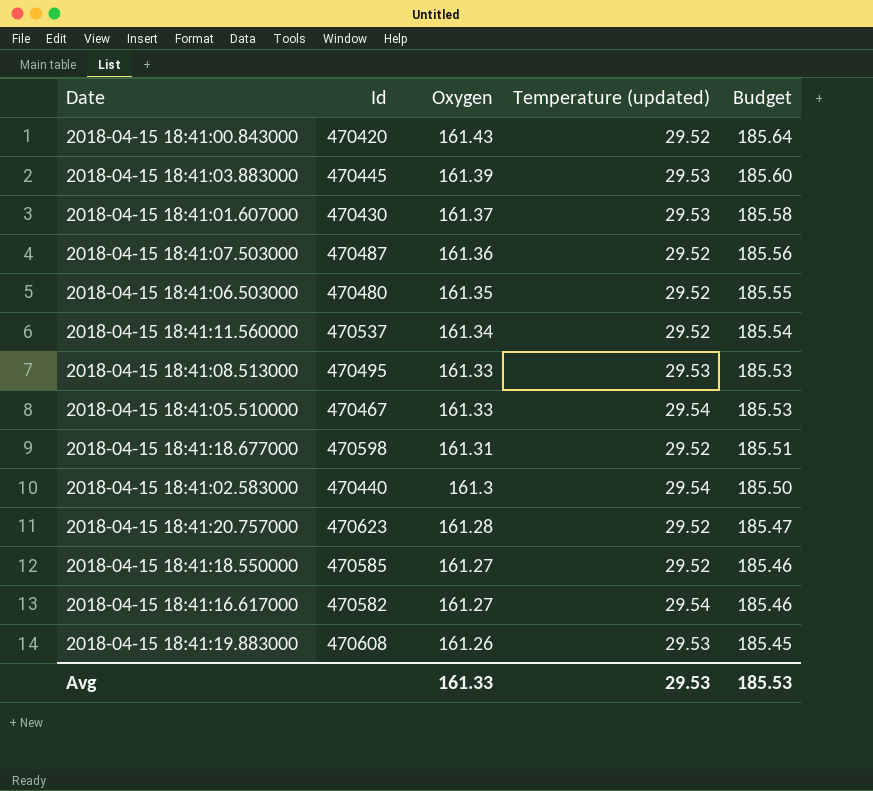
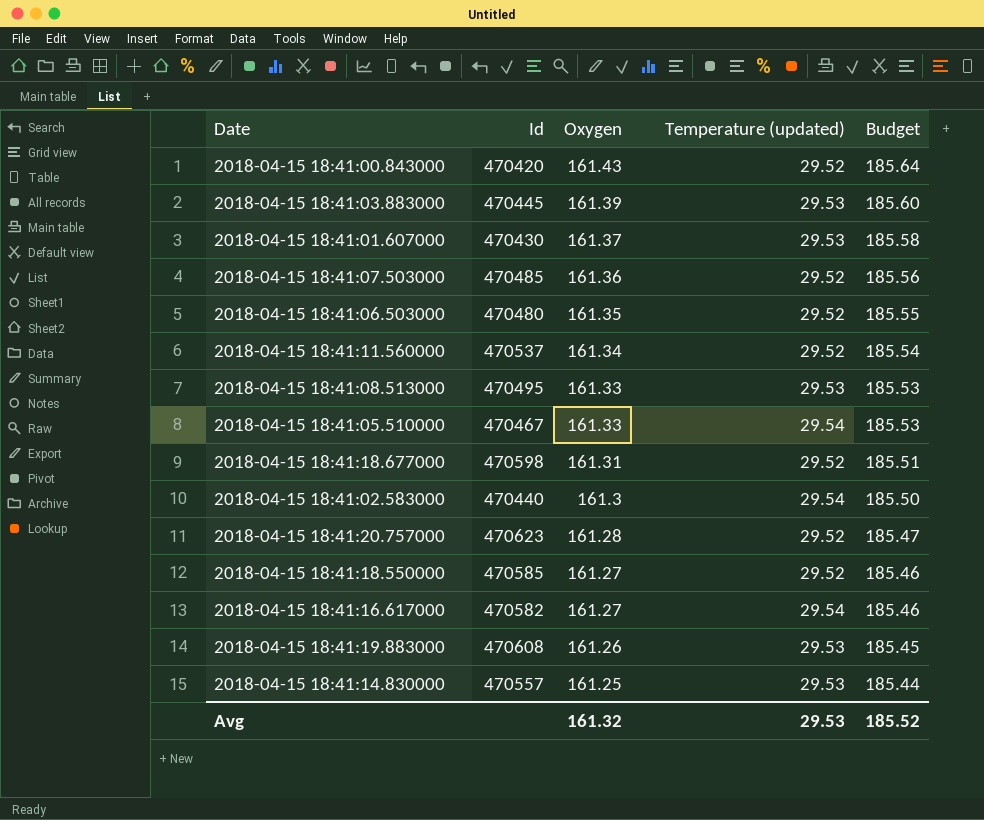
2018-04-15 18:41:07.503000 | Id: 470487 -> 470485
row 2018-04-15 18:41:14.830000: none -> 470557 | 161.25 | 29.53 | 185.44
Avg | Oxygen: 161.33 -> 161.32
Avg | Budget: 185.53 -> 185.52

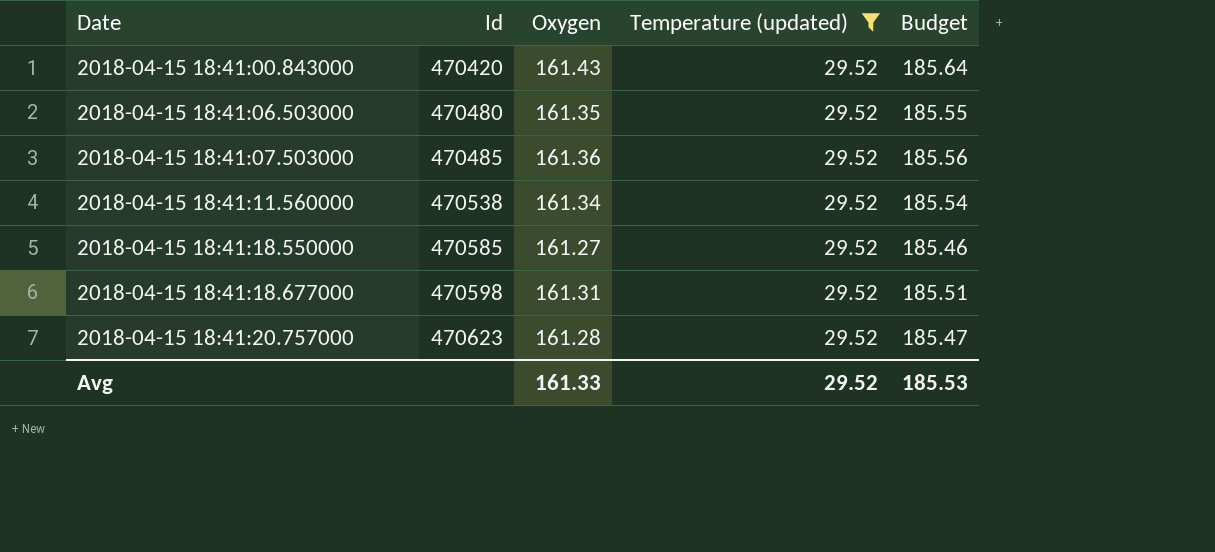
filter: none -> Temperature (updated) = 29.52
row order: Oxygen descending -> Date ascending
2018-04-15 18:41:11.560000 | Id: 470537 -> 470538
Avg | Oxygen: 161.32 -> 161.33
Avg | Temperature (updated): 29.53 -> 29.52
Avg | Budget: 185.52 -> 185.53

